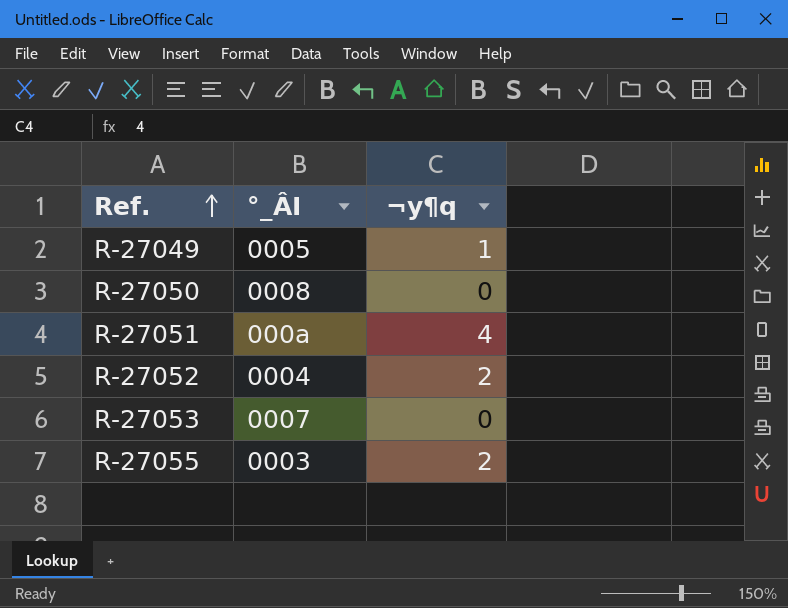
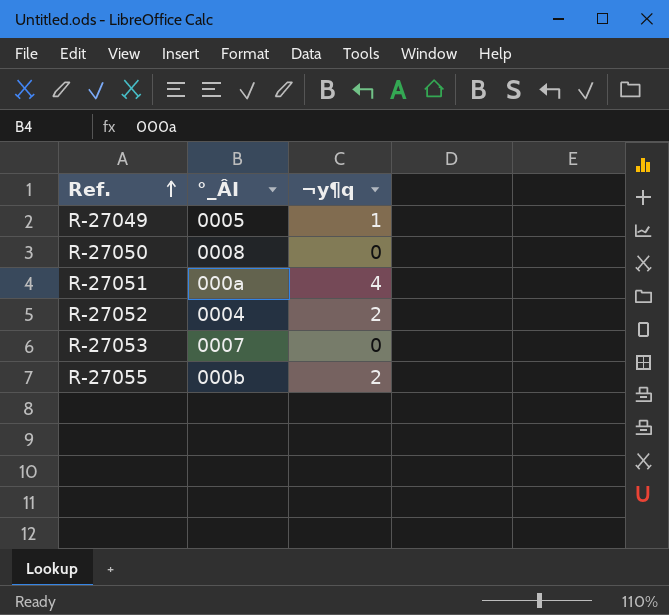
R-27055 | °_ÂI: 0003 -> 000b

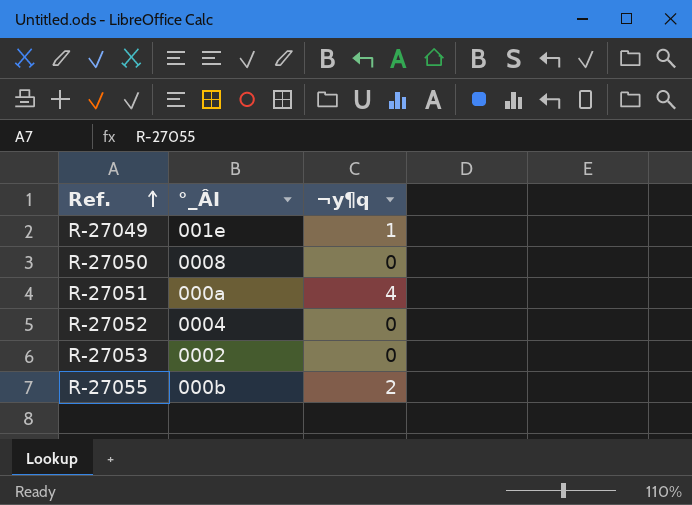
R-27049 | °_ÂI: 0005 -> 001e
R-27052 | ¬y¶q: 2 -> 0
R-27053 | °_ÂI: 0007 -> 0002

